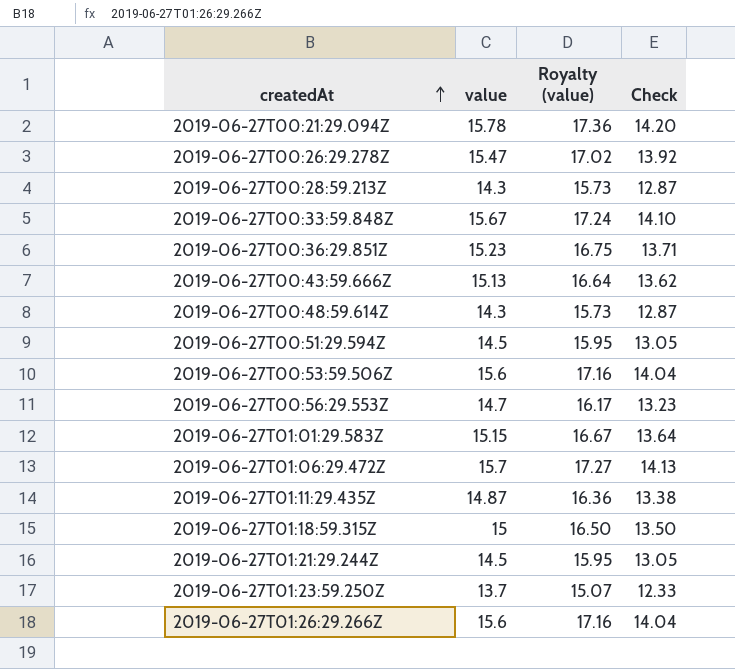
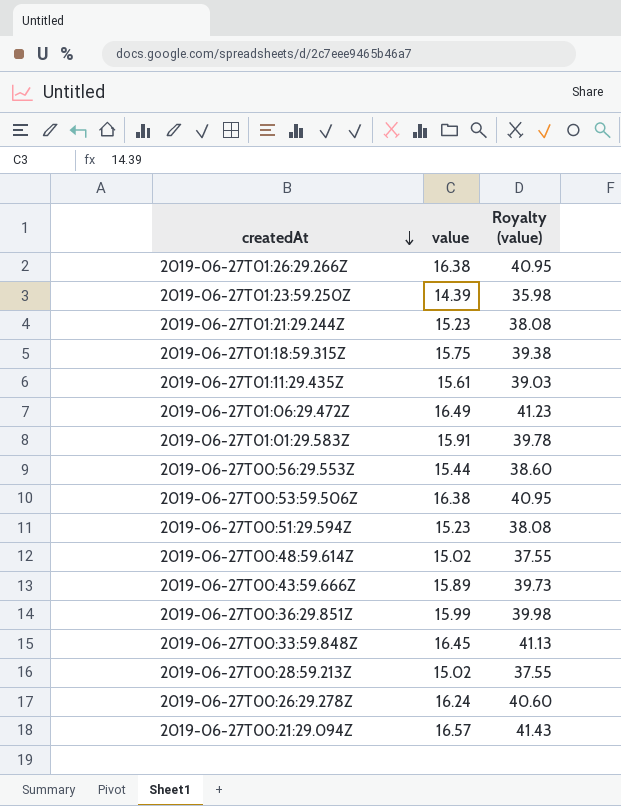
row order: createdAt ascending -> createdAt descending
column Check | formula: [value] * 0.9 -> none
column Royalty (value) | formula: [value] * 1.1 -> [value] * 2.5
2019-06-27T01:26:29.266Z | value: 15.6 -> 16.38
2019-06-27T01:23:59.250Z | value: 13.7 -> 14.39
2019-06-27T01:21:29.244Z | value: 14.5 -> 15.23
2019-06-27T01:18:59.315Z | value: 15 -> 15.75
2019-06-27T01:11:29.435Z | value: 14.87 -> 15.61
2019-06-27T01:06:29.472Z | value: 15.7 -> 16.49
2019-06-27T01:01:29.583Z | value: 15.15 -> 15.91
2019-06-27T00:56:29.553Z | value: 14.7 -> 15.44
2019-06-27T00:53:59.506Z | value: 15.6 -> 16.38
2019-06-27T00:51:29.594Z | value: 14.5 -> 15.23
2019-06-27T00:48:59.614Z | value: 14.3 -> 15.02
2019-06-27T00:43:59.666Z | value: 15.13 -> 15.89
2019-06-27T00:36:29.851Z | value: 15.23 -> 15.99
2019-06-27T00:33:59.848Z | value: 15.67 -> 16.45
2019-06-27T00:28:59.213Z | value: 14.3 -> 15.02
2019-06-27T00:26:29.278Z | value: 15.47 -> 16.24
2019-06-27T00:21:29.094Z | value: 15.78 -> 16.57

